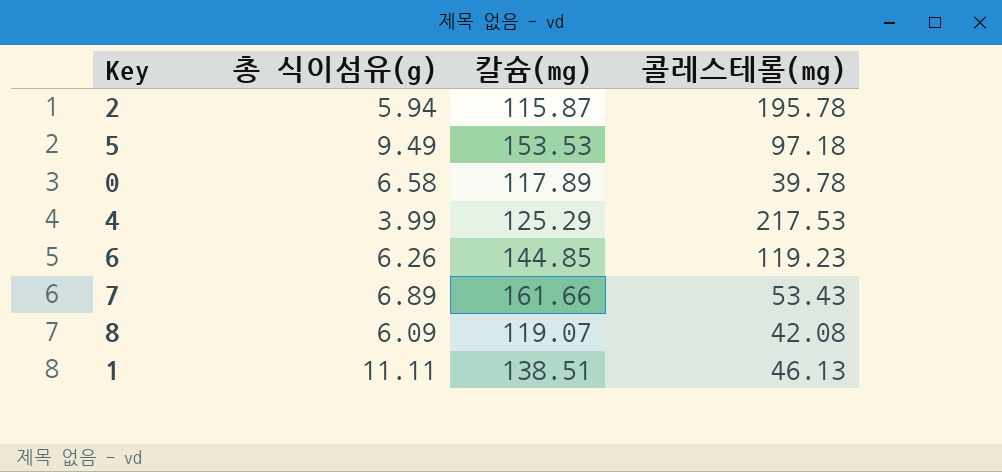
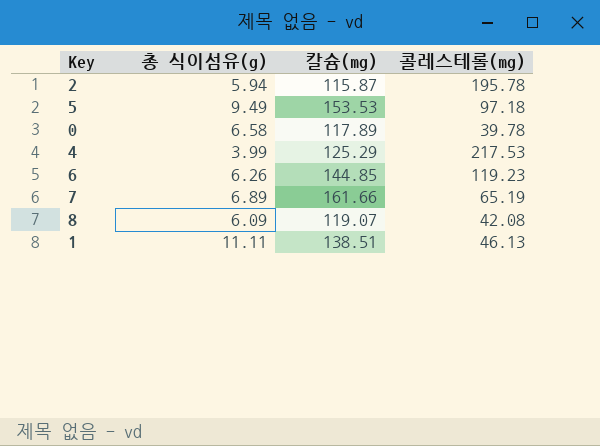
7 | 콜레스테롤(mg): 53.43 -> 65.19

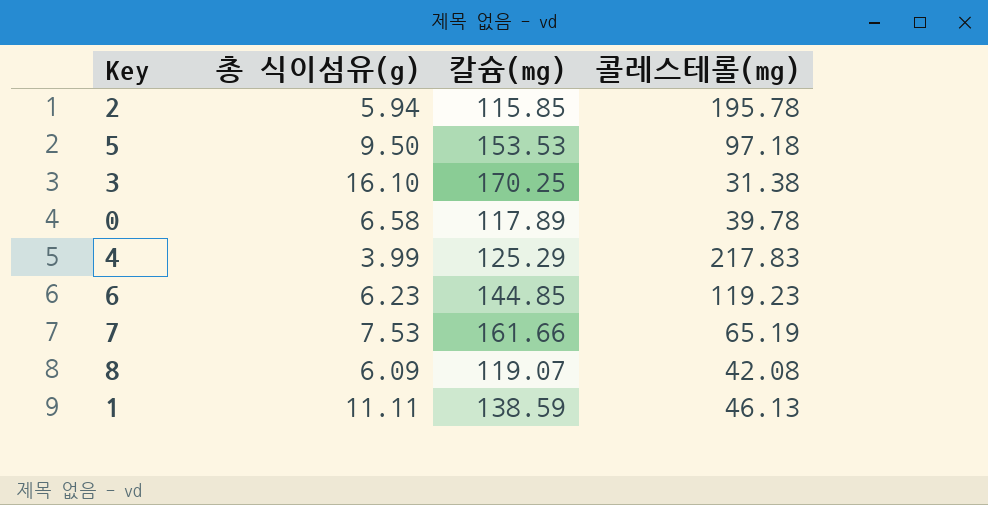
2 | 칼슘(mg): 115.87 -> 115.85
5 | 총 식이섬유(g): 9.49 -> 9.50
row 3: none -> 16.10 | 170.25 | 31.38
4 | 콜레스테롤(mg): 217.53 -> 217.83
6 | 총 식이섬유(g): 6.26 -> 6.23
7 | 총 식이섬유(g): 6.89 -> 7.53
1 | 칼슘(mg): 138.51 -> 138.59

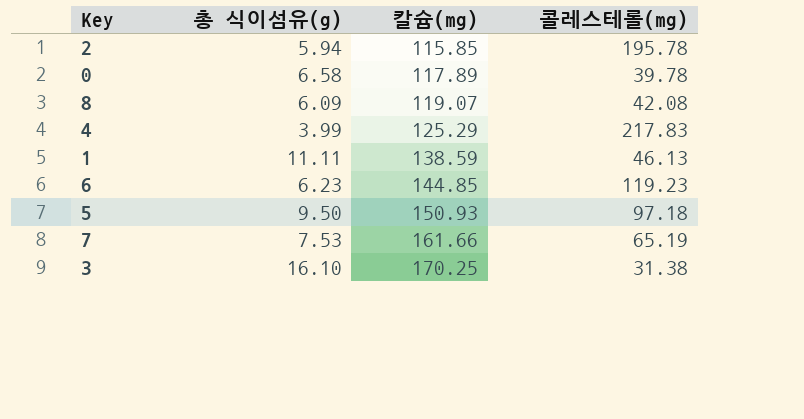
row order: none -> 칼슘(mg) ascending
5 | 칼슘(mg): 153.53 -> 150.93

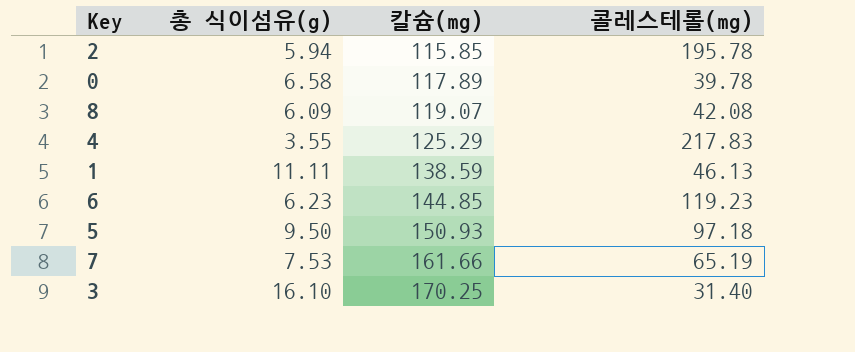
4 | 총 식이섬유(g): 3.99 -> 3.55
3 | 콜레스테롤(mg): 31.38 -> 31.40

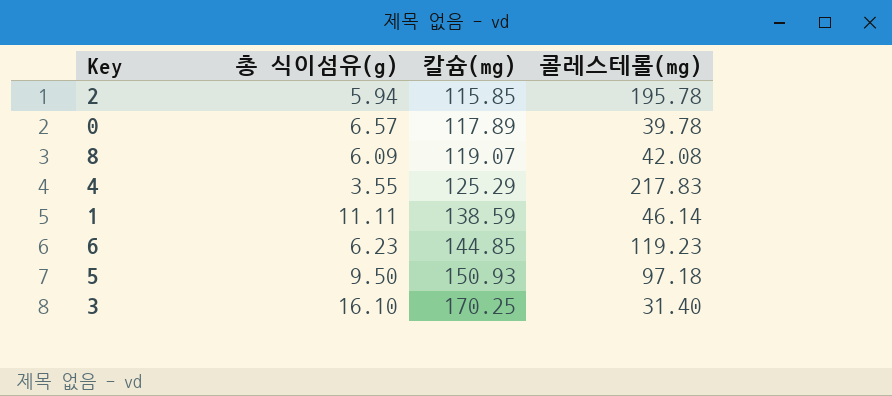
row 7: 7.53 | 161.66 | 65.19 -> none
0 | 총 식이섬유(g): 6.58 -> 6.57
1 | 콜레스테롤(mg): 46.13 -> 46.14

